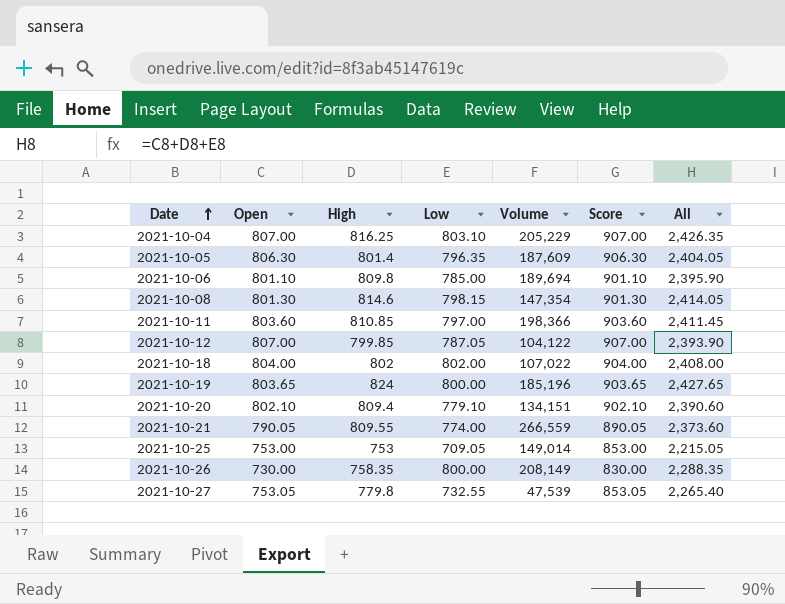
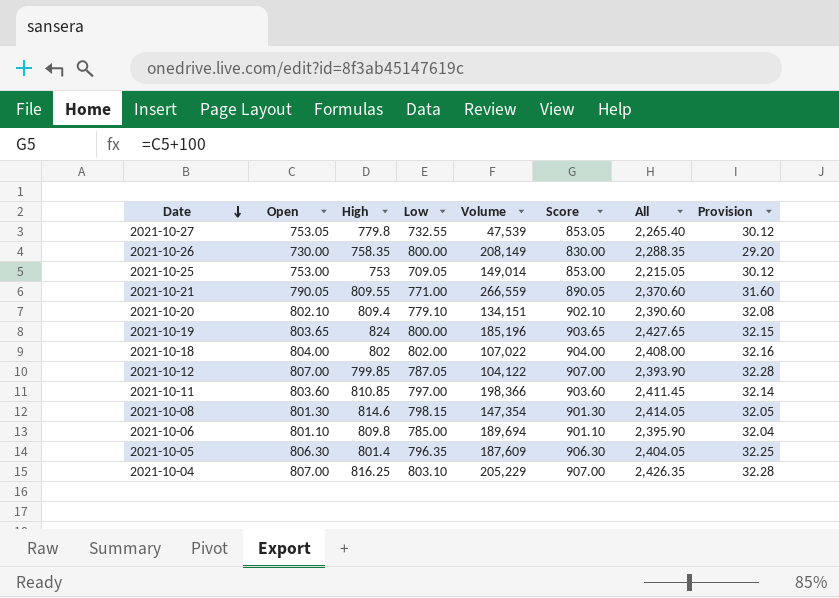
row order: Date ascending -> Date descending
column Provision | formula: none -> [Open] * 0.04
2021-10-21 | Low: 774.00 -> 771.00
2021-10-21 | All: 2,373.60 -> 2,370.60

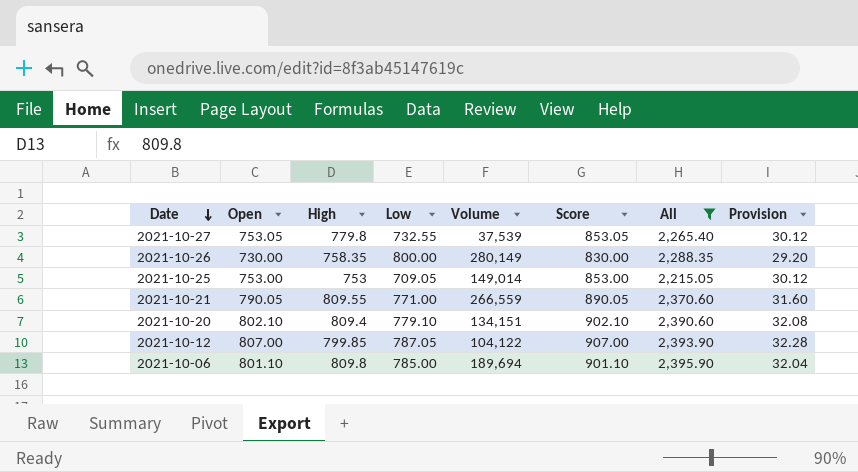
filter: none -> All <= 2,395.90
2021-10-27 | Volume: 47,539 -> 37,539
2021-10-26 | Volume: 208,149 -> 280,149

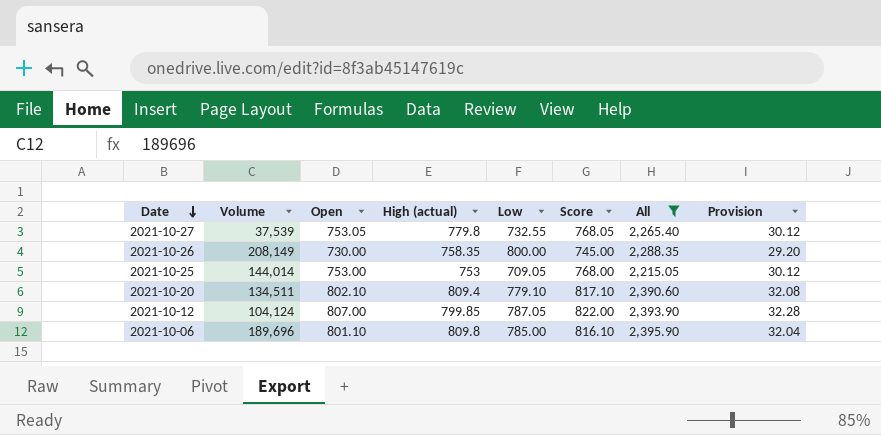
column Volume | position: 5 -> 2
column name: High -> High (actual)
column Score | formula: [Open] + 100 -> [Open] + 15
row 2021-10-21: 790.05 | 809.55 | 771.00 | 266,559 | 890.05 | 2,370.60 | 31.60 -> none
2021-10-26 | Volume: 280,149 -> 208,149
2021-10-25 | Volume: 149,014 -> 144,014
2021-10-20 | Volume: 134,151 -> 134,511
2021-10-12 | Volume: 104,122 -> 104,124
2021-10-06 | Volume: 189,694 -> 189,696

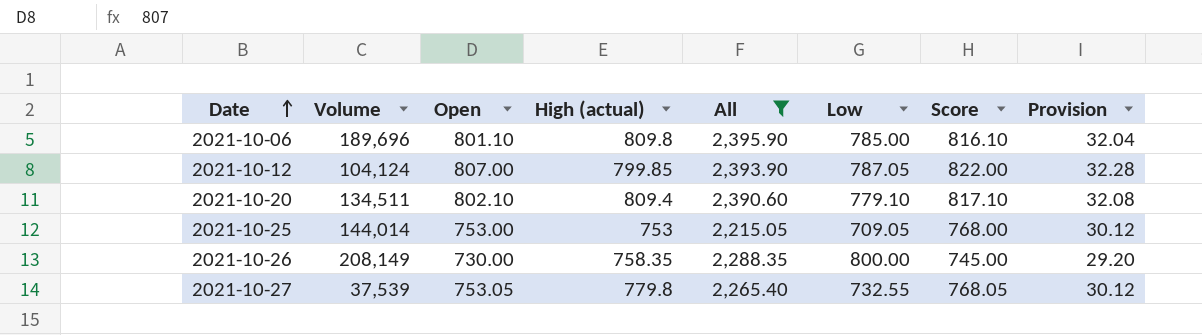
row order: Date descending -> Date ascending
column All | position: 7 -> 5

